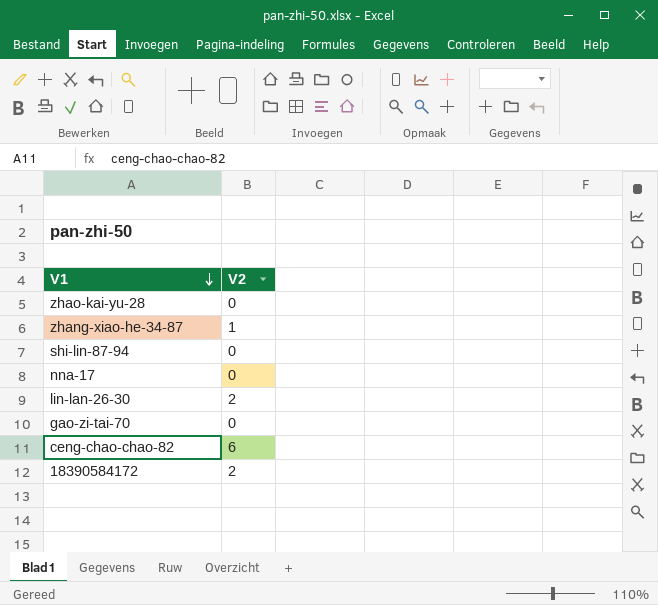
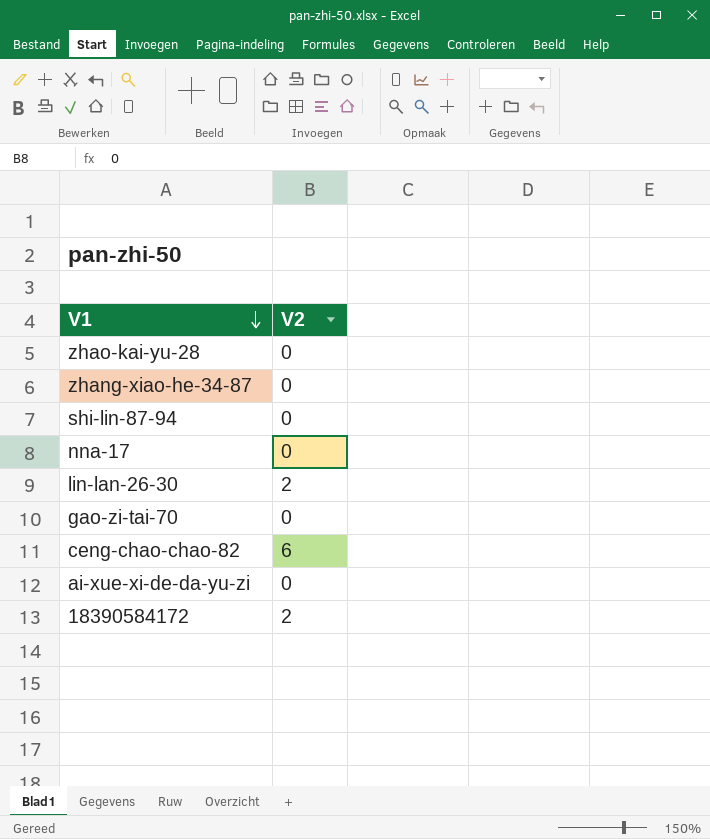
zhang-xiao-he-34-87 | V2: 1 -> 0
row ai-xue-xi-de-da-yu-zi: none -> 0

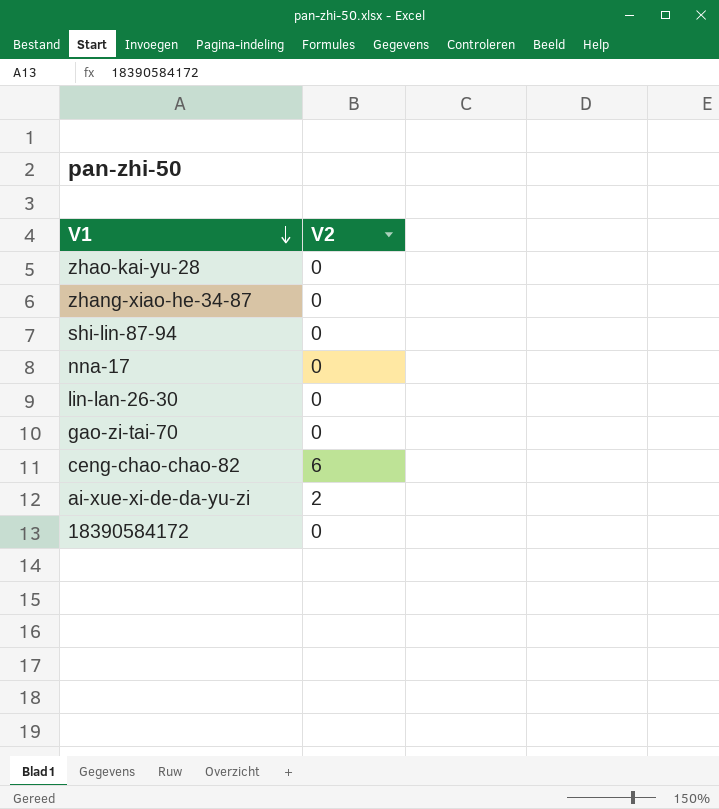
lin-lan-26-30 | V2: 2 -> 0
ai-xue-xi-de-da-yu-zi | V2: 0 -> 2
18390584172 | V2: 2 -> 0

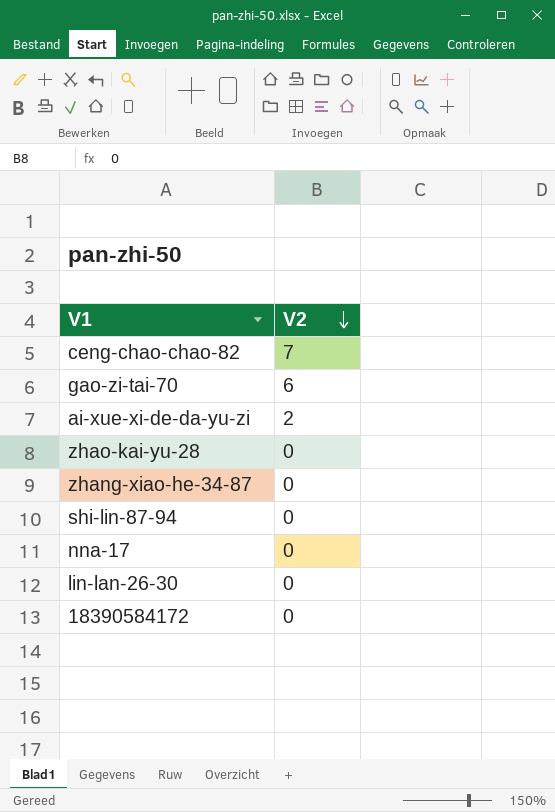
row order: V1 descending -> V2 descending
ceng-chao-chao-82 | V2: 6 -> 7
gao-zi-tai-70 | V2: 0 -> 6

